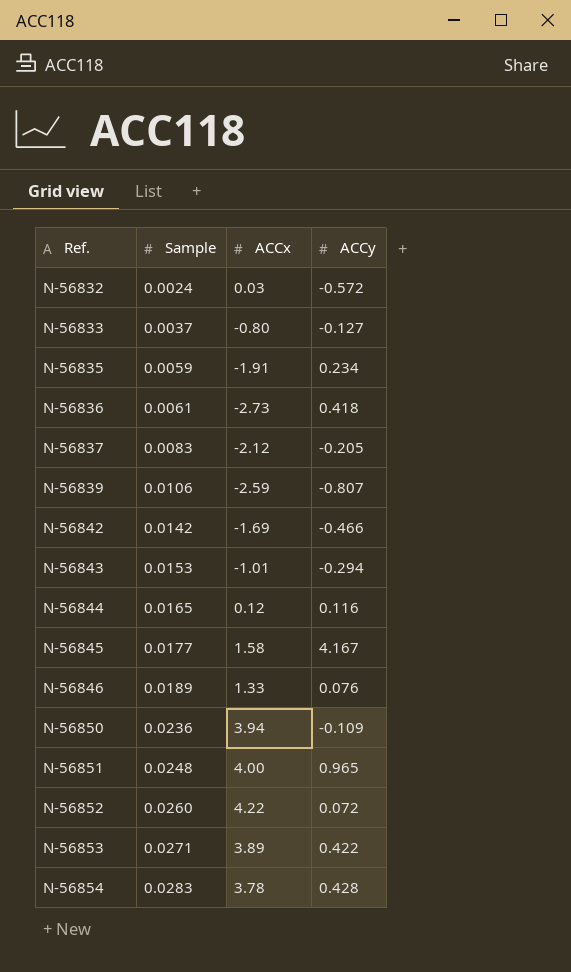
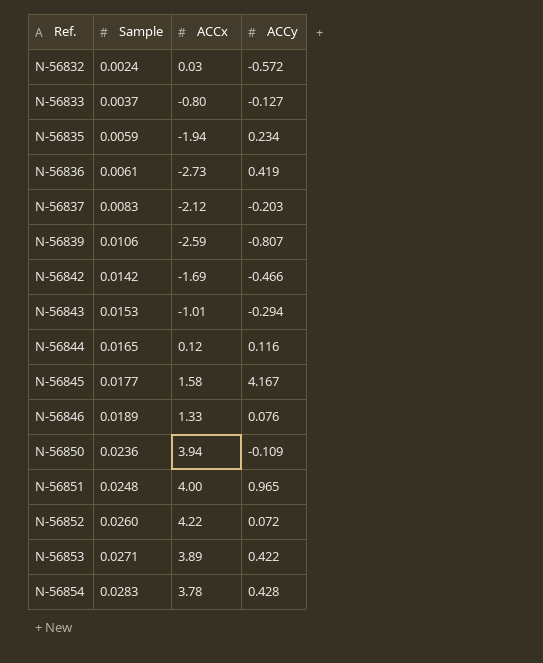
N-56835 | ACCx: -1.91 -> -1.94
N-56836 | ACCy: 0.418 -> 0.419
N-56837 | ACCy: -0.205 -> -0.203

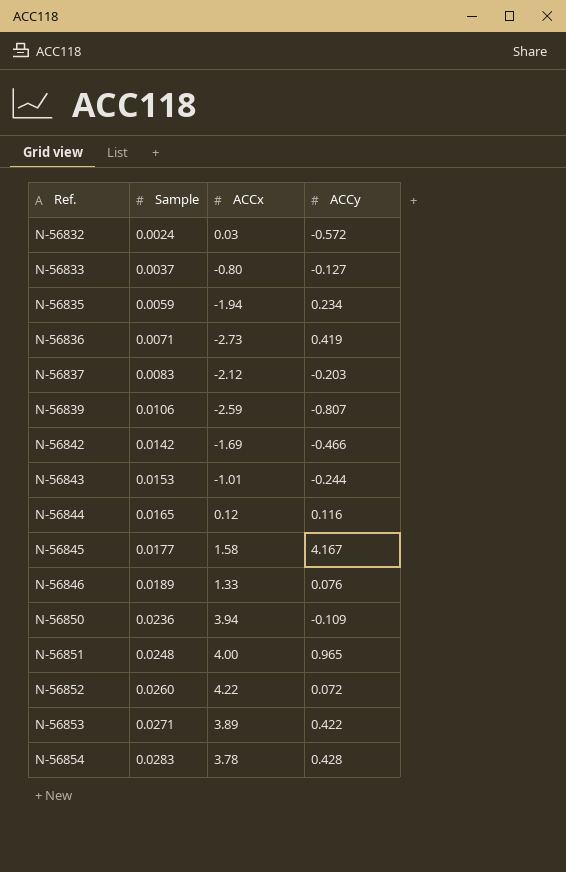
N-56836 | Sample: 0.0061 -> 0.0071
N-56843 | ACCy: -0.294 -> -0.244

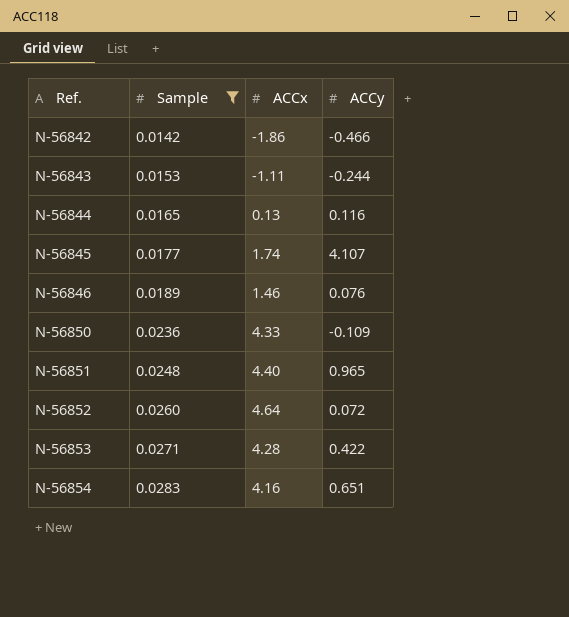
filter: none -> Sample >= 0.0142
N-56842 | ACCx: -1.69 -> -1.86
N-56843 | ACCx: -1.01 -> -1.11
N-56844 | ACCx: 0.12 -> 0.13
N-56845 | ACCx: 1.58 -> 1.74
N-56845 | ACCy: 4.167 -> 4.107
N-56846 | ACCx: 1.33 -> 1.46
N-56850 | ACCx: 3.94 -> 4.33
N-56851 | ACCx: 4.00 -> 4.40
N-56852 | ACCx: 4.22 -> 4.64
N-56853 | ACCx: 3.89 -> 4.28
N-56854 | ACCx: 3.78 -> 4.16
N-56854 | ACCy: 0.428 -> 0.651

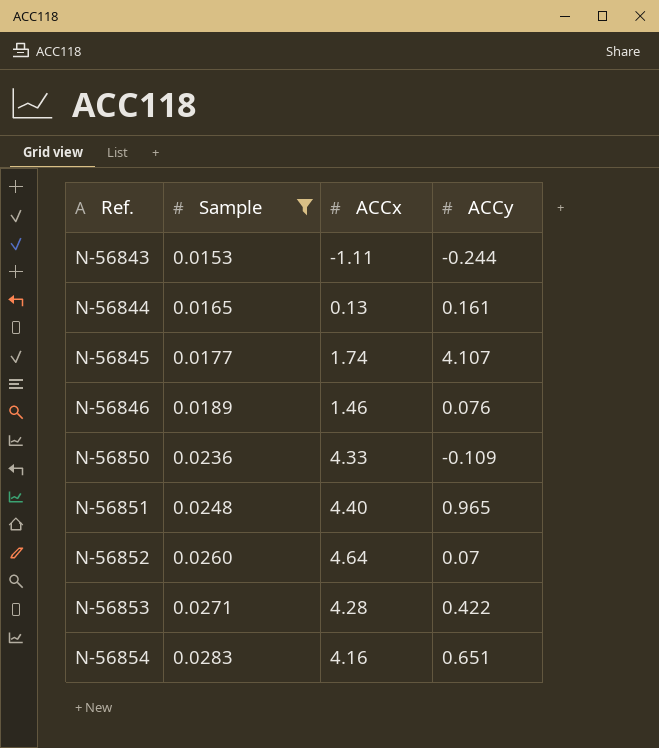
row N-56842: 0.0142 | -1.86 | -0.466 -> none
N-56844 | ACCy: 0.116 -> 0.161
N-56852 | ACCy: 0.072 -> 0.07

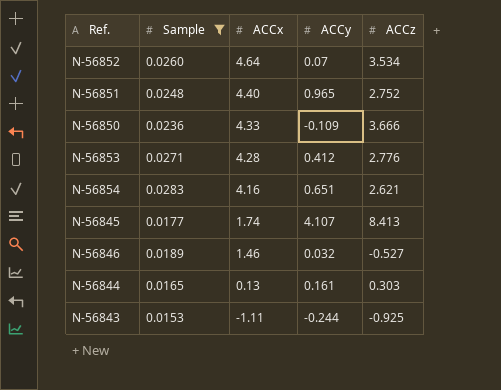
row order: Ref. ascending -> ACCx descending
column ACCz | position: none -> 5
N-56853 | ACCy: 0.422 -> 0.412
N-56846 | ACCy: 0.076 -> 0.032

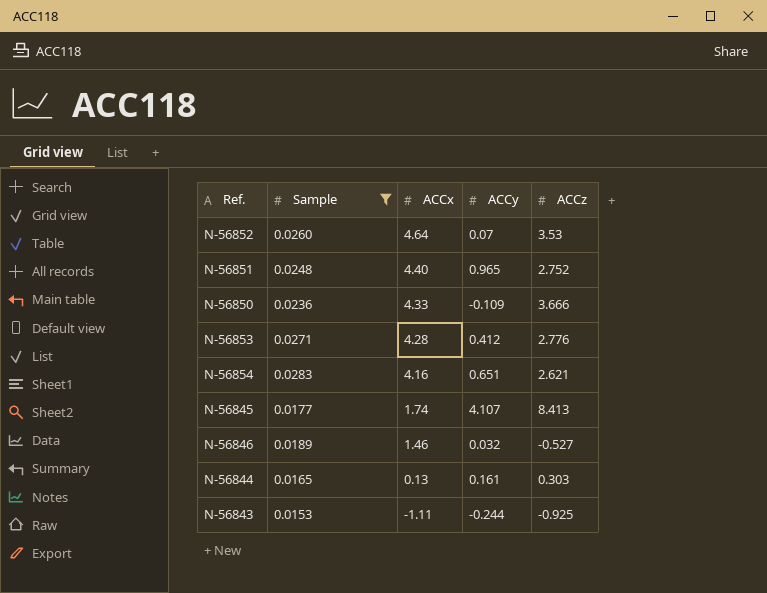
N-56852 | ACCz: 3.534 -> 3.53

